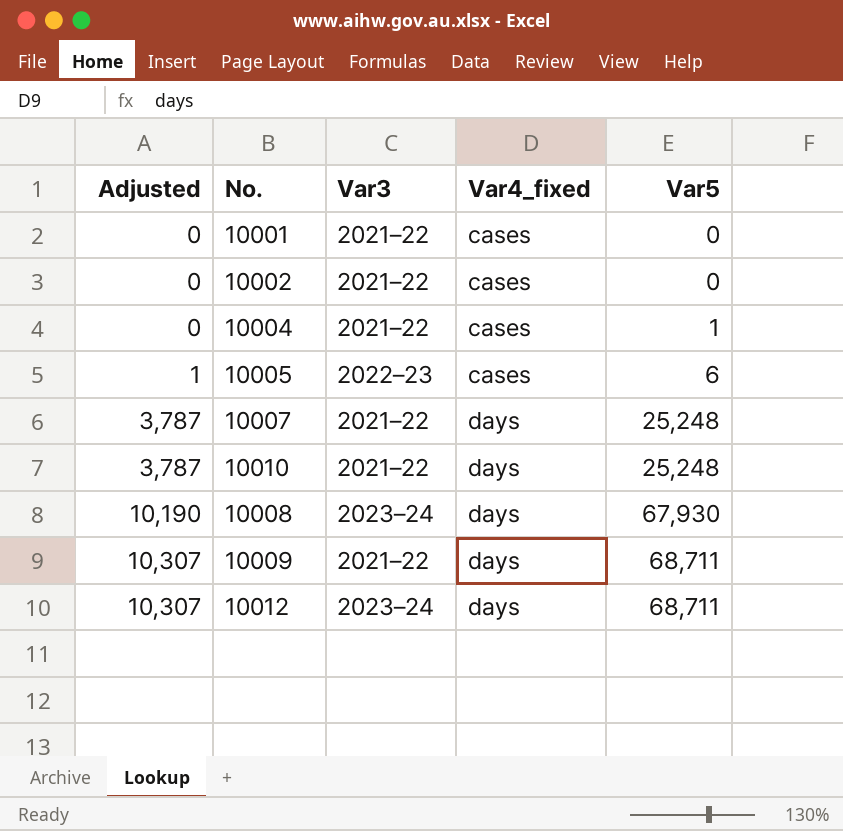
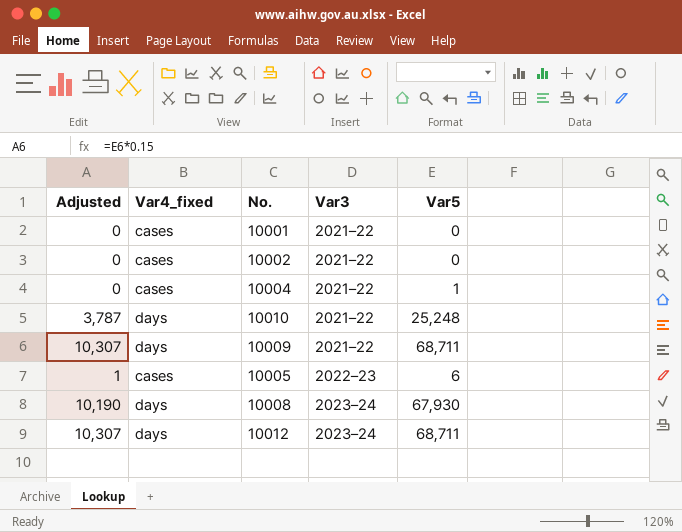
row order: Adjusted ascending -> Var3 ascending
column Var4_fixed | position: 4 -> 2
row 10007: 3,787 | 2021–22 | days | 25,248 -> none

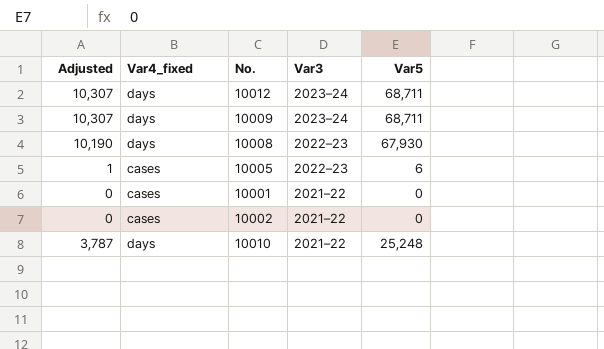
row order: Var3 ascending -> Var3 descending
row 10004: 0 | cases | 2021–22 | 1 -> none
10009 | Var3: 2021–22 -> 2023–24
10008 | Var3: 2023–24 -> 2022–23

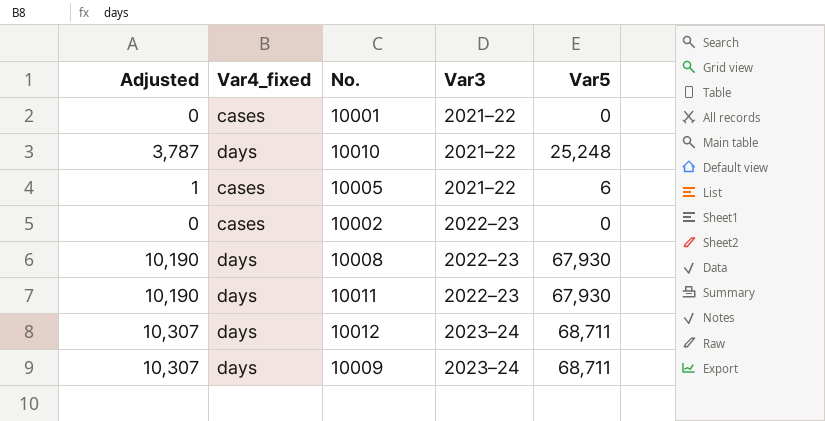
row order: Var3 descending -> Var3 ascending
10005 | Var3: 2022–23 -> 2021–22
10002 | Var3: 2021–22 -> 2022–23
row 10011: none -> 10,190 | days | 2022–23 | 67,930

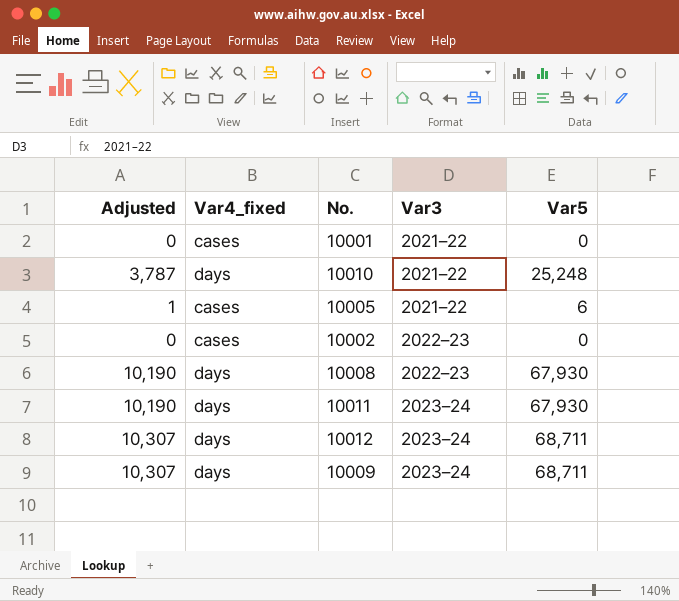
10011 | Var3: 2022–23 -> 2023–24

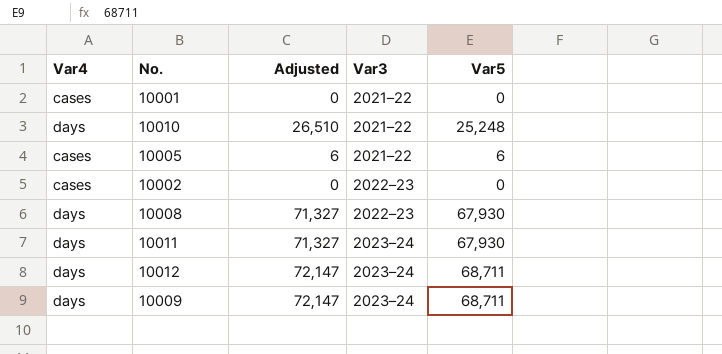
column name: Var4_fixed -> Var4
column Adjusted | formula: [Var5] * 0.15 -> [Var5] * 1.05
column Adjusted | position: 1 -> 3

